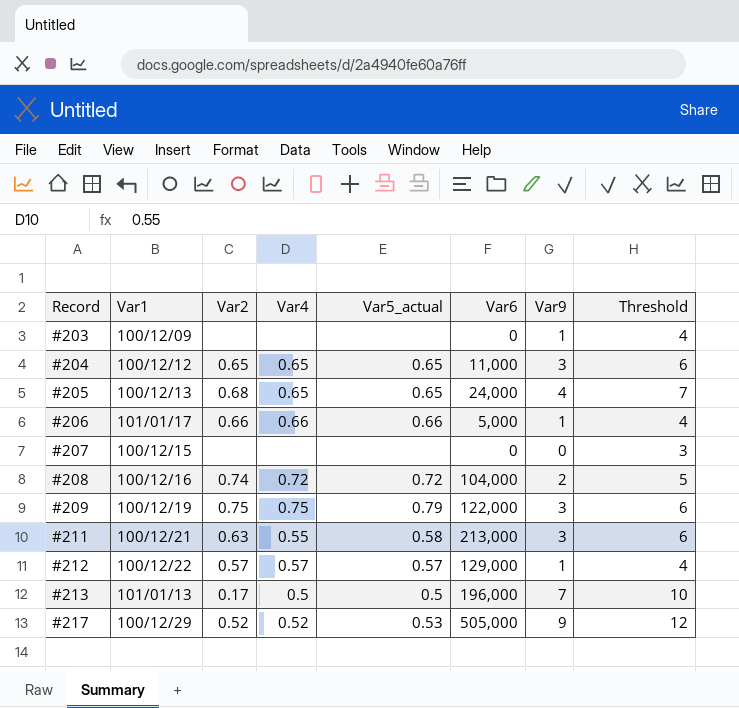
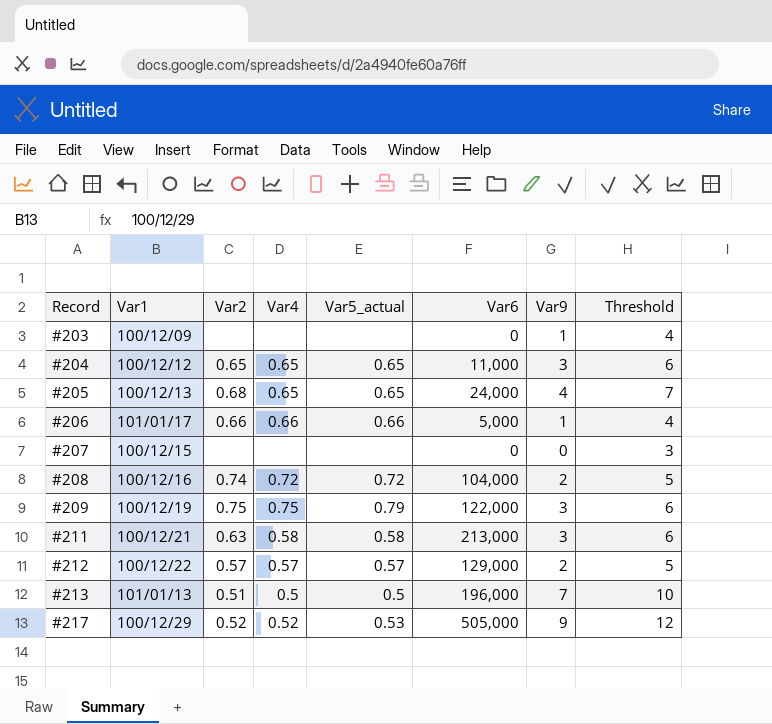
#211 | Var4: 0.55 -> 0.58
#212 | Var9: 1 -> 2
#212 | Threshold: 4 -> 5
#213 | Var2: 0.17 -> 0.51

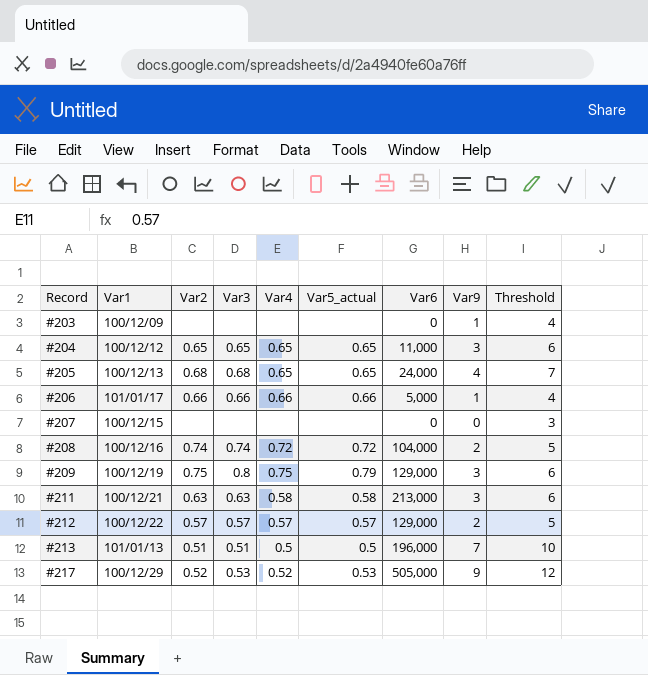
column Var3 | position: none -> 4
#209 | Var6: 122,000 -> 129,000

